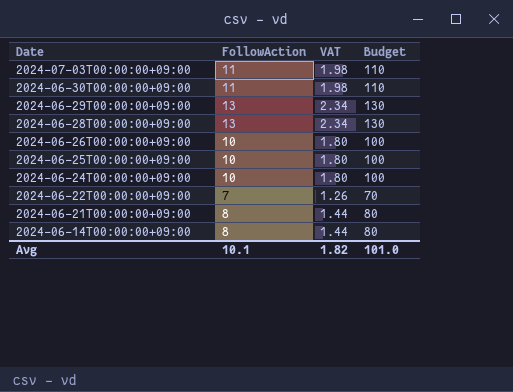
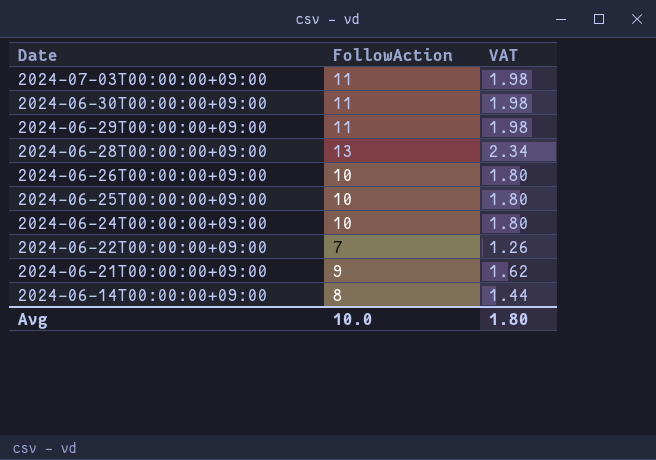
column Budget | formula: [FollowAction] * 10 -> none
2024-06-29T00:00:00+09:00 | FollowAction: 13 -> 11
2024-06-29T00:00:00+09:00 | VAT: 2.34 -> 1.98
2024-06-21T00:00:00+09:00 | FollowAction: 8 -> 9
2024-06-21T00:00:00+09:00 | VAT: 1.44 -> 1.62
Avg | FollowAction: 10.1 -> 10.0
Avg | VAT: 1.82 -> 1.80

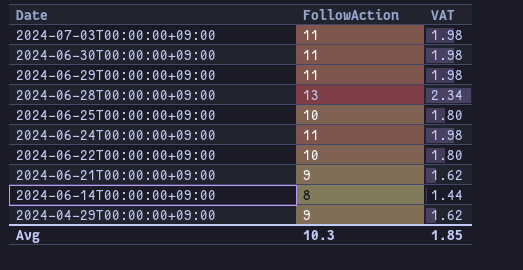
row 2024-06-26T00:00:00+09:00: 10 | 1.80 -> none
2024-06-24T00:00:00+09:00 | FollowAction: 10 -> 11
2024-06-24T00:00:00+09:00 | VAT: 1.80 -> 1.98
2024-06-22T00:00:00+09:00 | FollowAction: 7 -> 10
2024-06-22T00:00:00+09:00 | VAT: 1.26 -> 1.80
row 2024-04-29T00:00:00+09:00: none -> 9 | 1.62
Avg | FollowAction: 10.0 -> 10.3
Avg | VAT: 1.80 -> 1.85

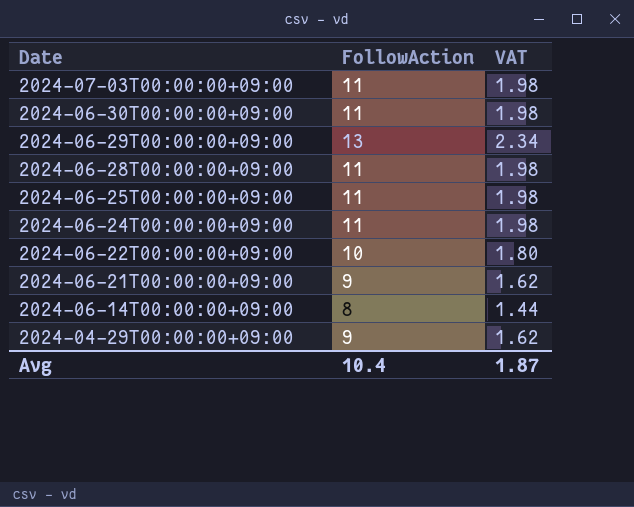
2024-06-29T00:00:00+09:00 | FollowAction: 11 -> 13
2024-06-29T00:00:00+09:00 | VAT: 1.98 -> 2.34
2024-06-28T00:00:00+09:00 | FollowAction: 13 -> 11
2024-06-28T00:00:00+09:00 | VAT: 2.34 -> 1.98
2024-06-25T00:00:00+09:00 | FollowAction: 10 -> 11
2024-06-25T00:00:00+09:00 | VAT: 1.80 -> 1.98
Avg | FollowAction: 10.3 -> 10.4
Avg | VAT: 1.85 -> 1.87

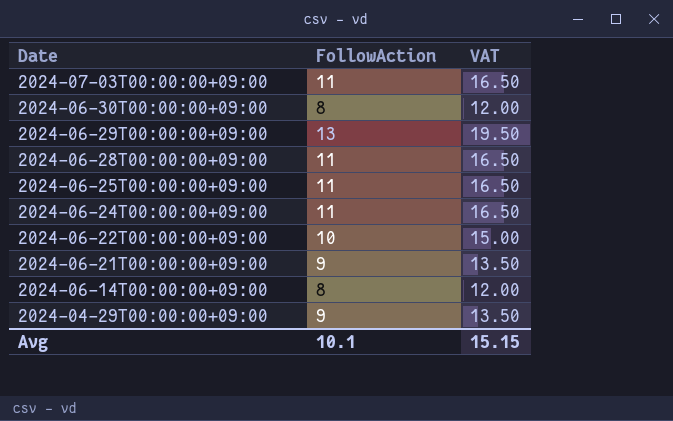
column VAT | formula: [FollowAction] * 0.18 -> [FollowAction] * 1.5
2024-06-30T00:00:00+09:00 | FollowAction: 11 -> 8
Avg | FollowAction: 10.4 -> 10.1
Avg | VAT: 1.87 -> 15.15

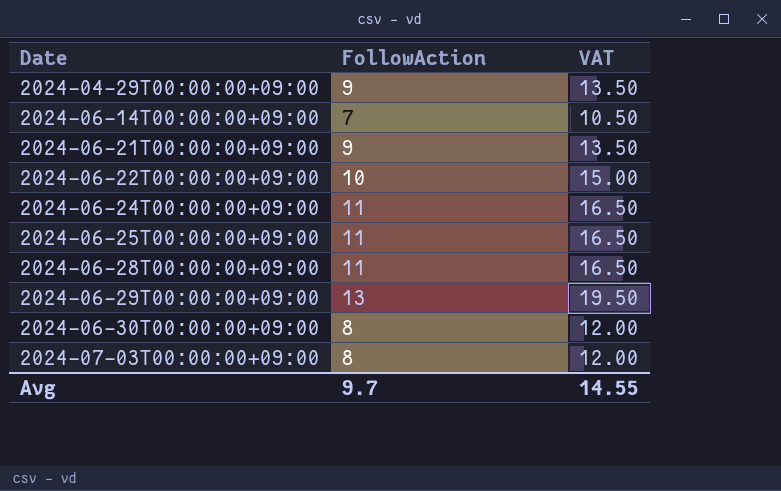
row order: Date descending -> Date ascending
2024-06-14T00:00:00+09:00 | FollowAction: 8 -> 7
2024-06-14T00:00:00+09:00 | VAT: 12.00 -> 10.50
2024-07-03T00:00:00+09:00 | FollowAction: 11 -> 8
2024-07-03T00:00:00+09:00 | VAT: 16.50 -> 12.00
Avg | FollowAction: 10.1 -> 9.7
Avg | VAT: 15.15 -> 14.55

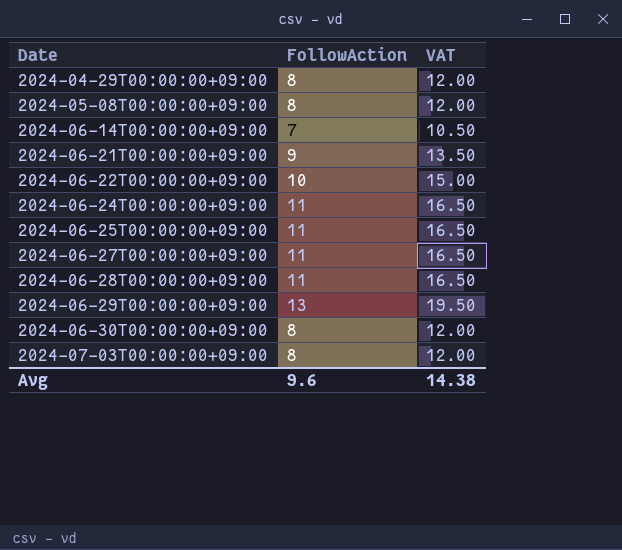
2024-04-29T00:00:00+09:00 | FollowAction: 9 -> 8
2024-04-29T00:00:00+09:00 | VAT: 13.50 -> 12.00
row 2024-05-08T00:00:00+09:00: none -> 8 | 12.00
row 2024-06-27T00:00:00+09:00: none -> 11 | 16.50
Avg | FollowAction: 9.7 -> 9.6
Avg | VAT: 14.55 -> 14.38

